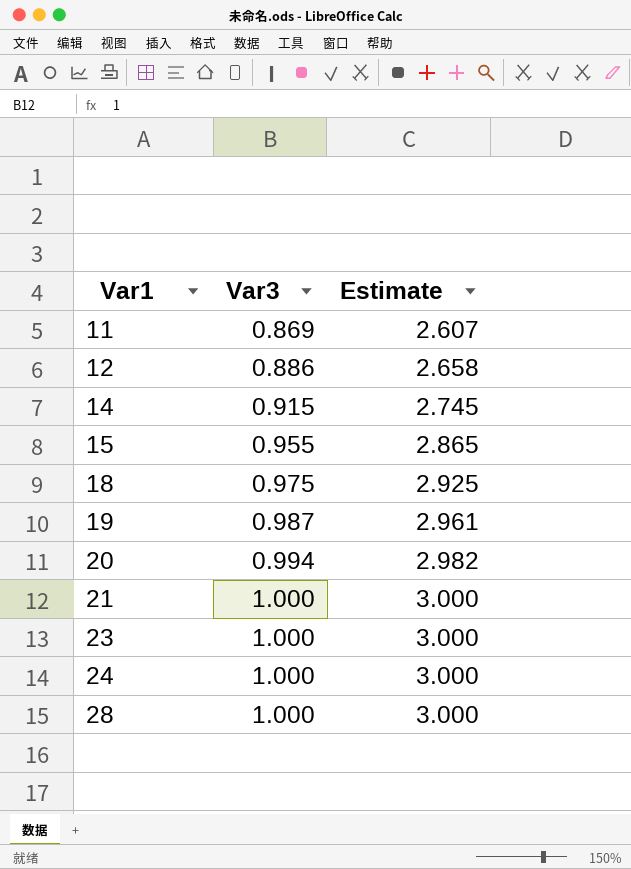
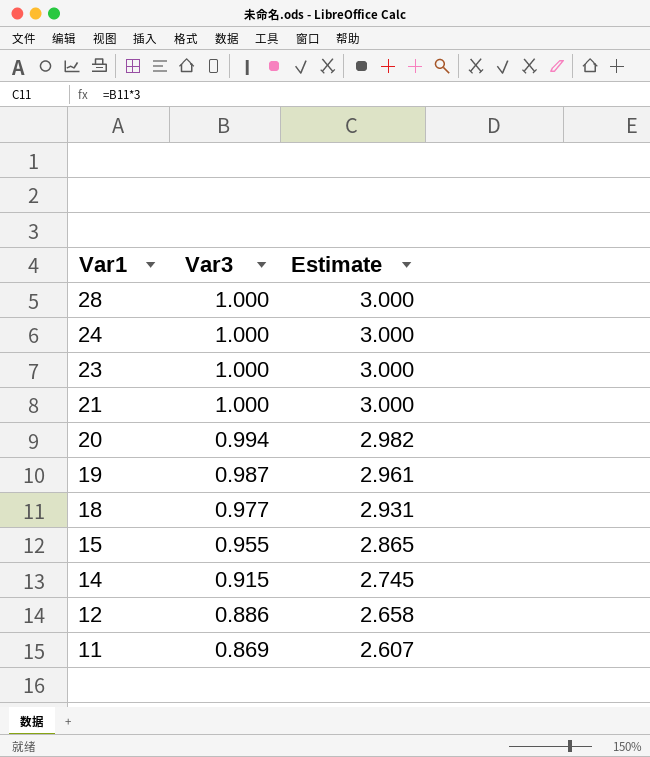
row order: Var1 ascending -> Var1 descending
18 | Var3: 0.975 -> 0.977
18 | Estimate: 2.925 -> 2.931

